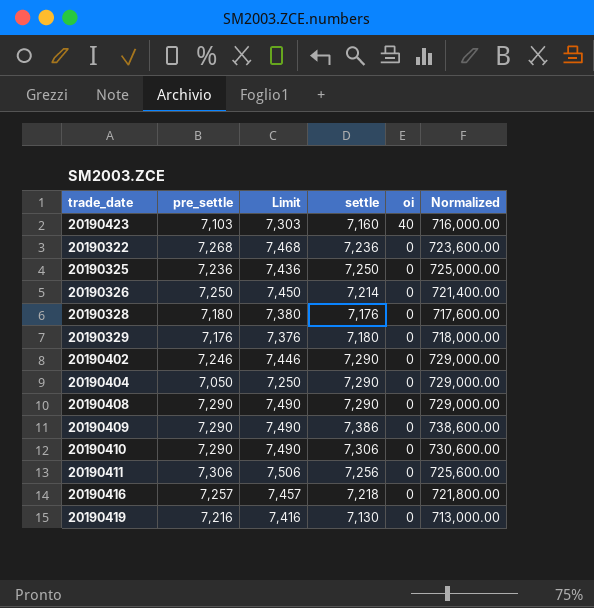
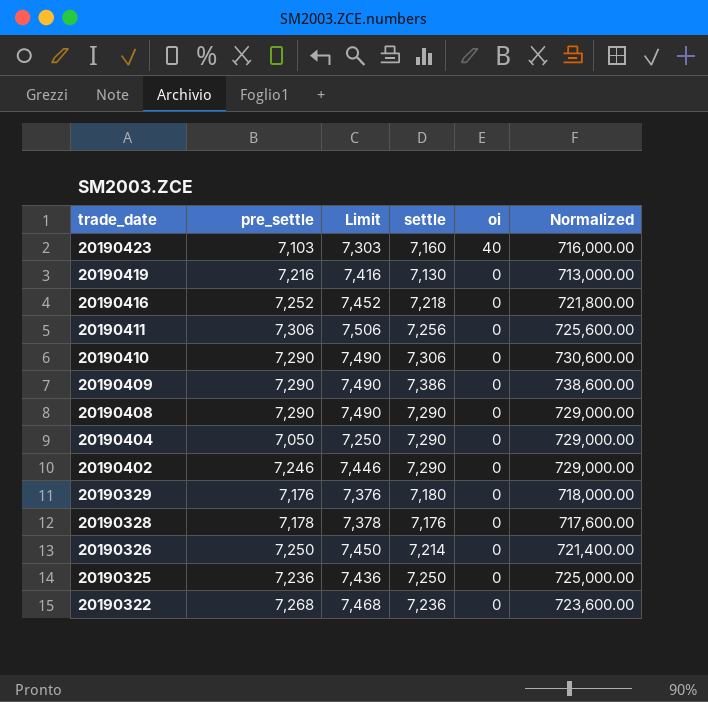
row order: oi descending -> trade_date descending
20190416 | pre_settle: 7,257 -> 7,252
20190416 | Limit: 7,457 -> 7,452
20190328 | pre_settle: 7,180 -> 7,178
20190328 | Limit: 7,380 -> 7,378

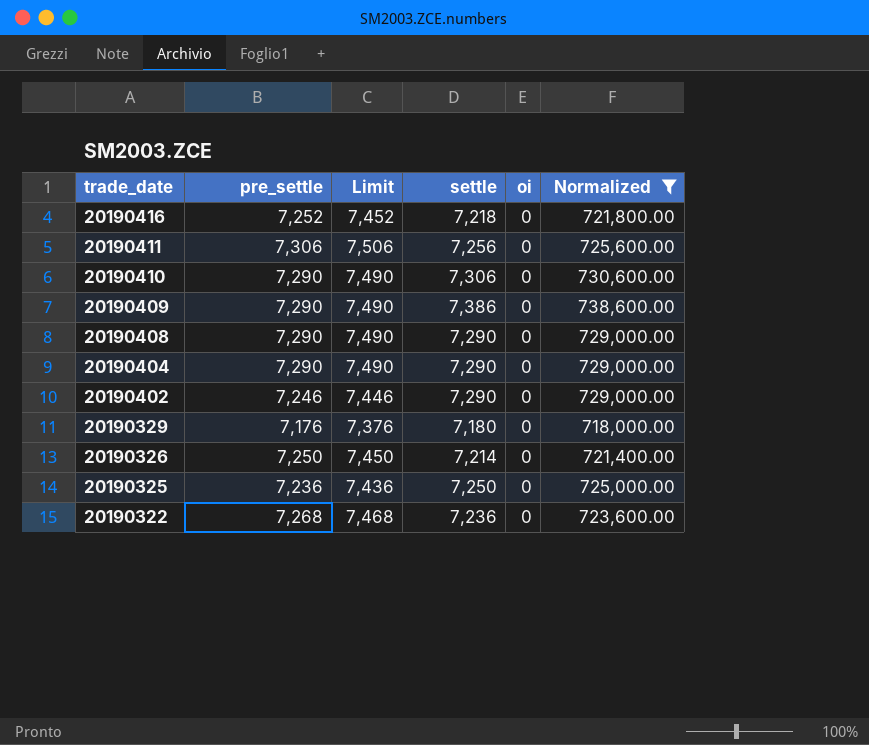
filter: none -> Normalized >= 718,000.00
20190404 | pre_settle: 7,050 -> 7,290
20190404 | Limit: 7,250 -> 7,490

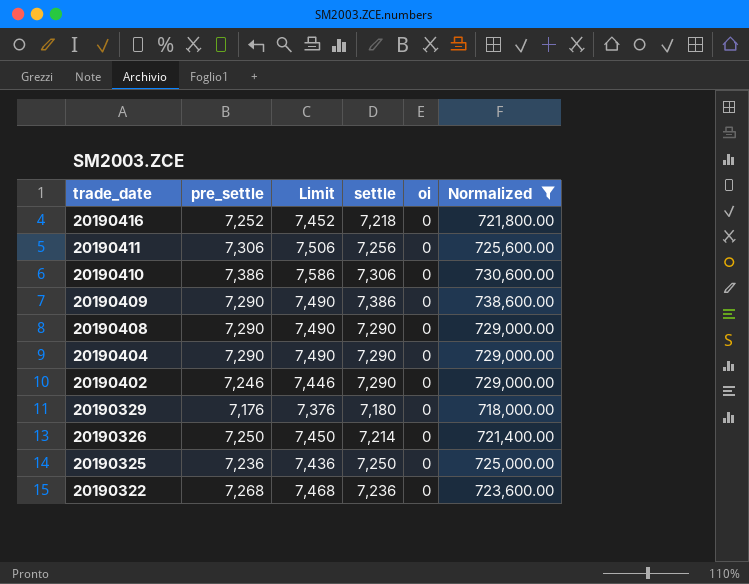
20190410 | pre_settle: 7,290 -> 7,386
20190410 | Limit: 7,490 -> 7,586

